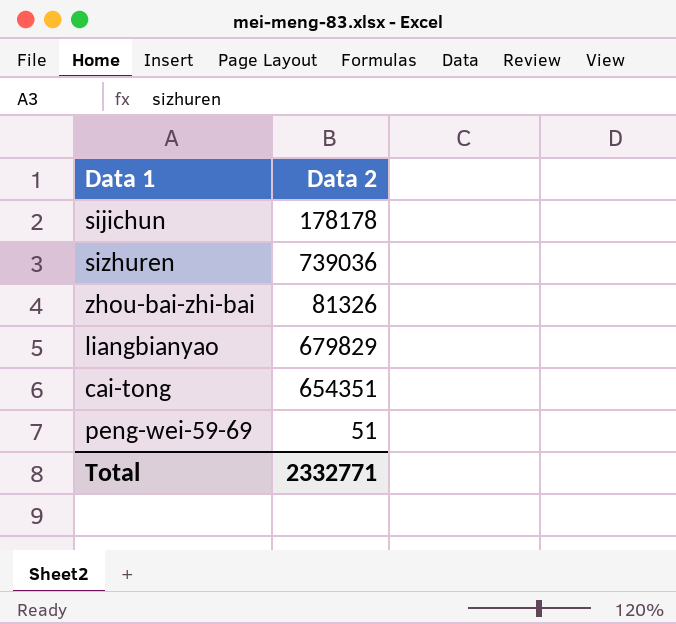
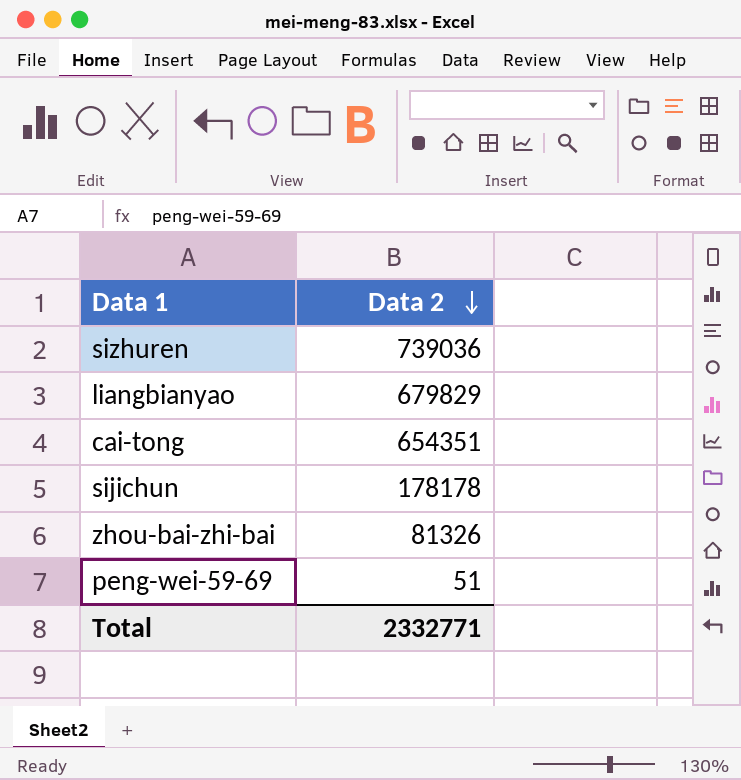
row order: none -> Data 2 descending

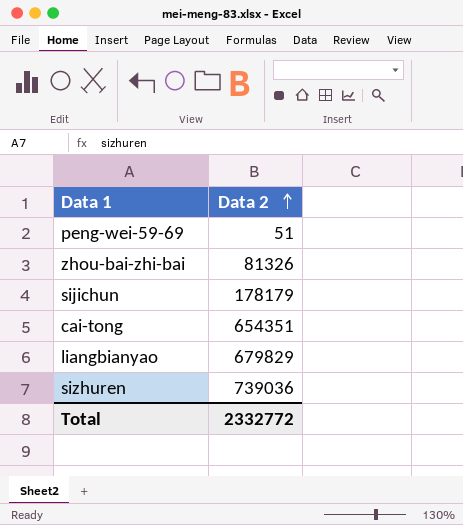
row order: Data 2 descending -> Data 2 ascending
sijichun | Data 2: 178178 -> 178179
Total | Data 2: 2332771 -> 2332772

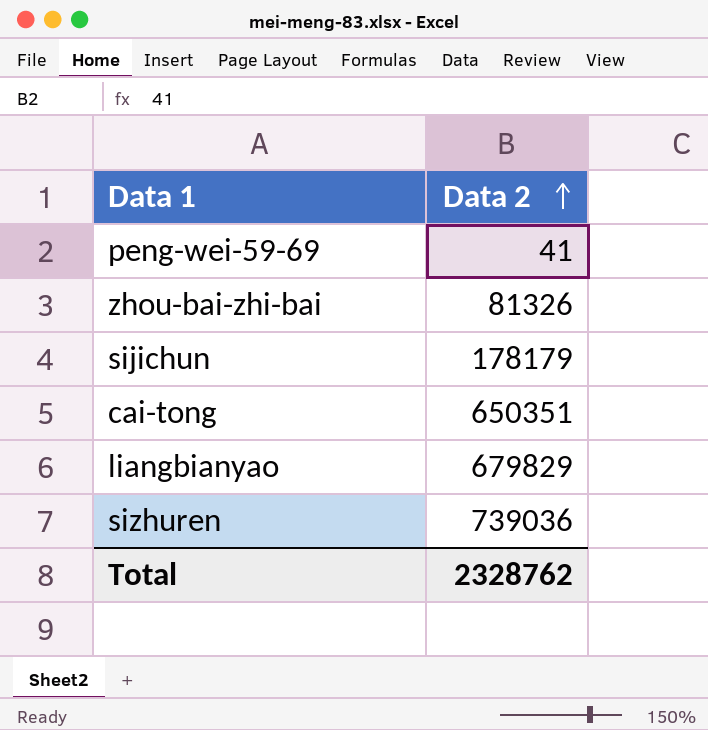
peng-wei-59-69 | Data 2: 51 -> 41
cai-tong | Data 2: 654351 -> 650351
Total | Data 2: 2332772 -> 2328762

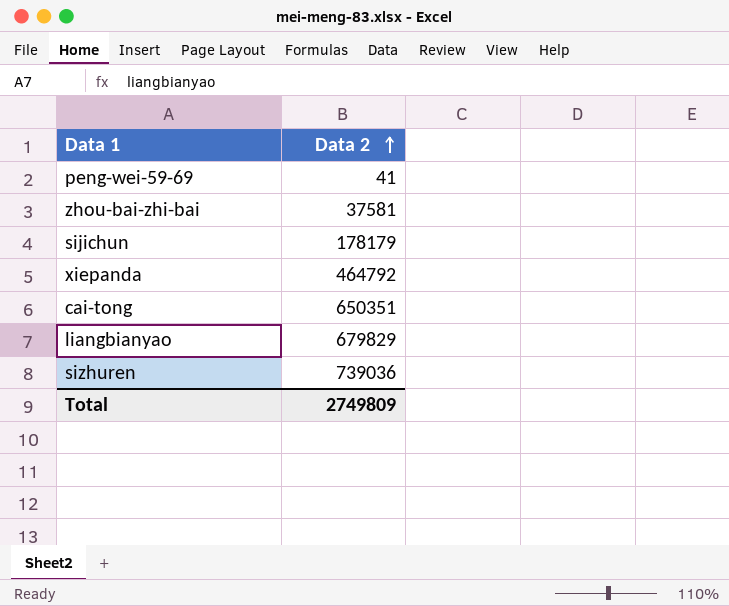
zhou-bai-zhi-bai | Data 2: 81326 -> 37581
row xiepanda: none -> 464792
Total | Data 2: 2328762 -> 2749809

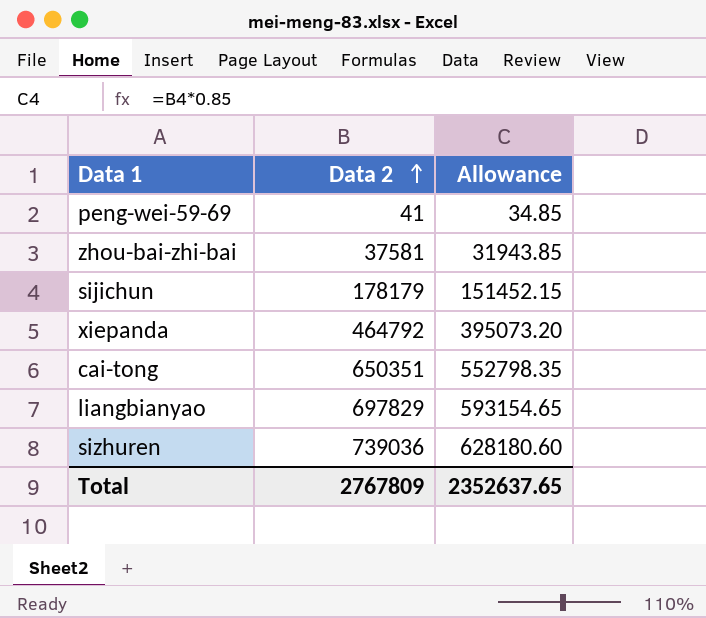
column Allowance | formula: none -> [Data 2] * 0.85
liangbianyao | Data 2: 679829 -> 697829
Total | Data 2: 2749809 -> 2767809

